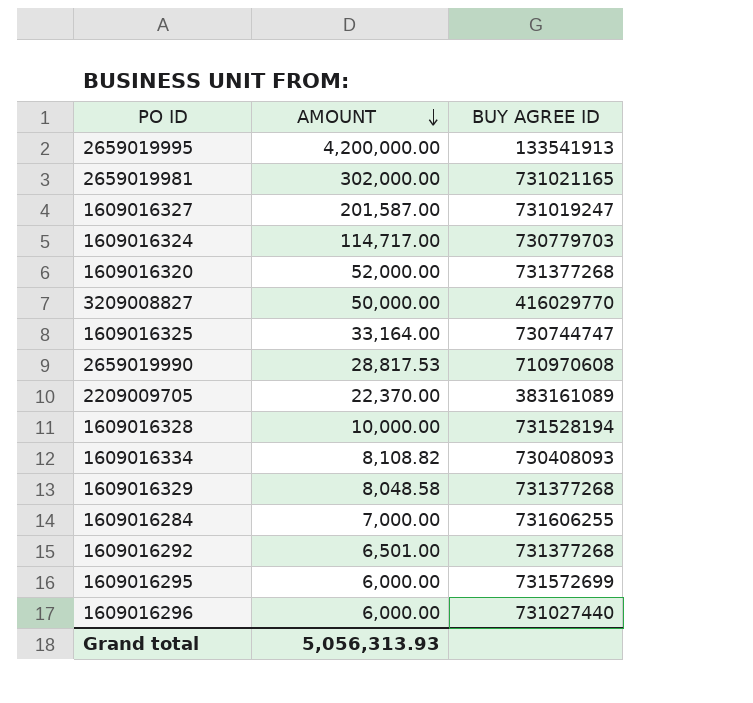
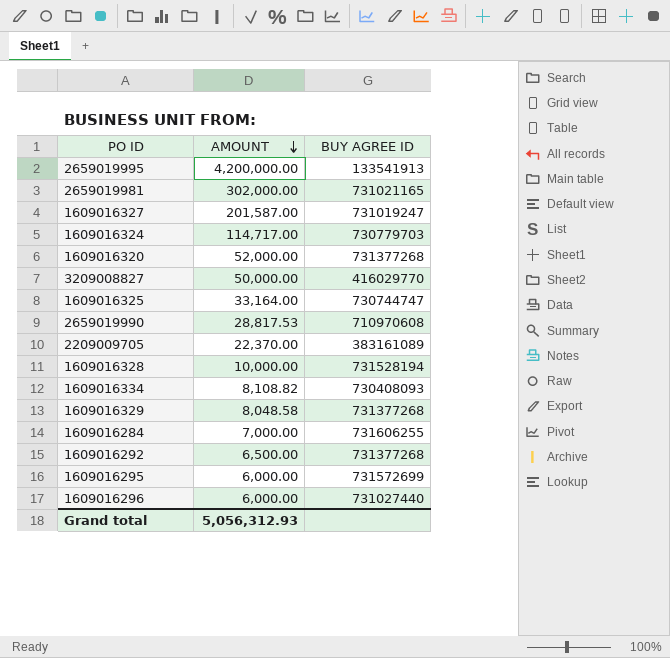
1609016292 | AMOUNT: 6,501.00 -> 6,500.00
Grand total | AMOUNT: 5,056,313.93 -> 5,056,312.93

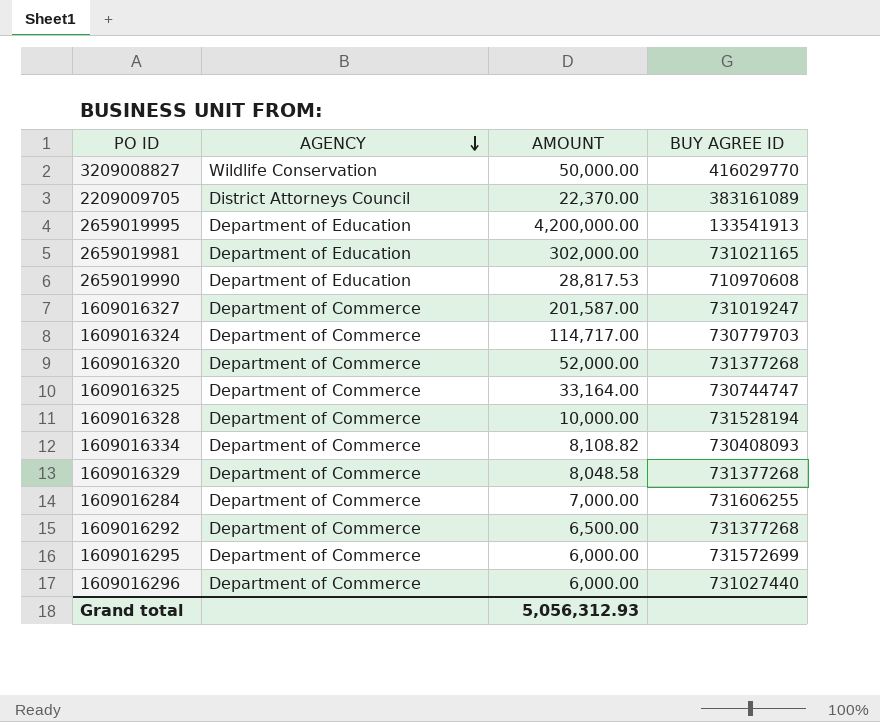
row order: AMOUNT descending -> AGENCY descending
column AGENCY | position: none -> 2

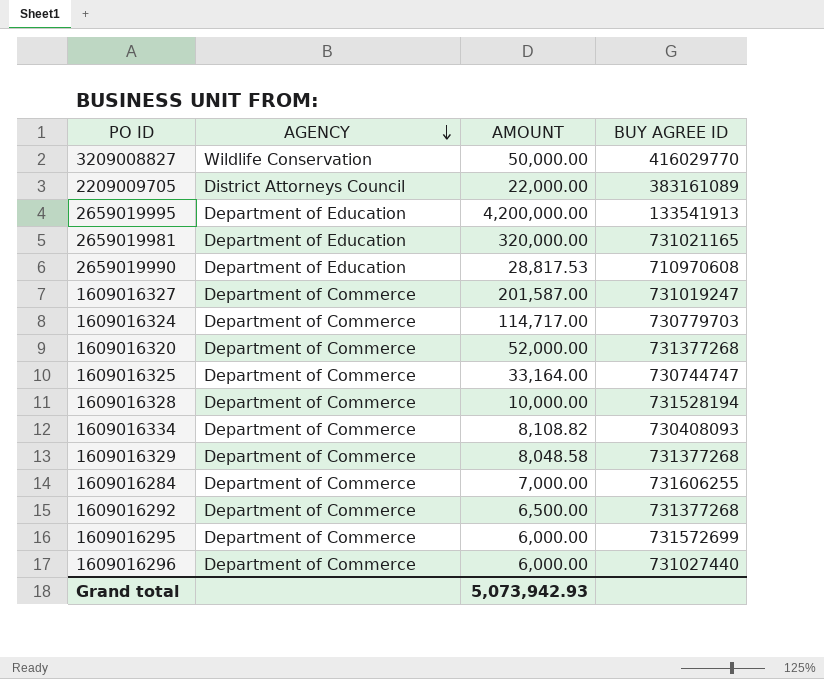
2209009705 | AMOUNT: 22,370.00 -> 22,000.00
2659019981 | AMOUNT: 302,000.00 -> 320,000.00
Grand total | AMOUNT: 5,056,312.93 -> 5,073,942.93

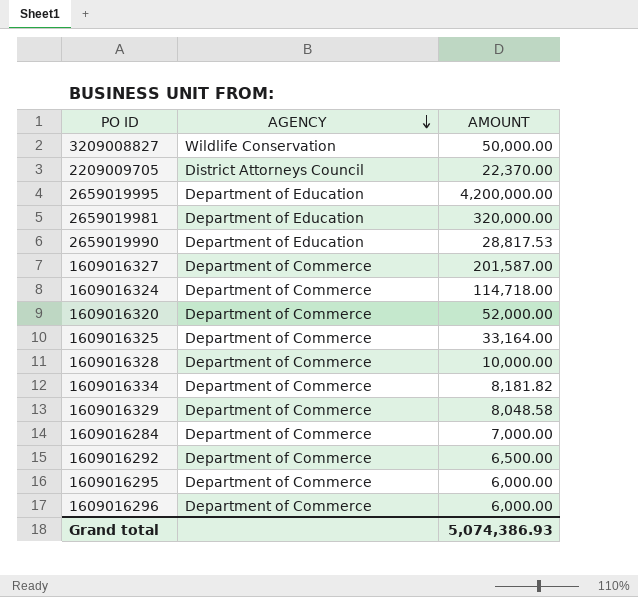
column BUY AGREE ID | position: 4 -> none
2209009705 | AMOUNT: 22,000.00 -> 22,370.00
1609016324 | AMOUNT: 114,717.00 -> 114,718.00
1609016334 | AMOUNT: 8,108.82 -> 8,181.82
Grand total | AMOUNT: 5,073,942.93 -> 5,074,386.93

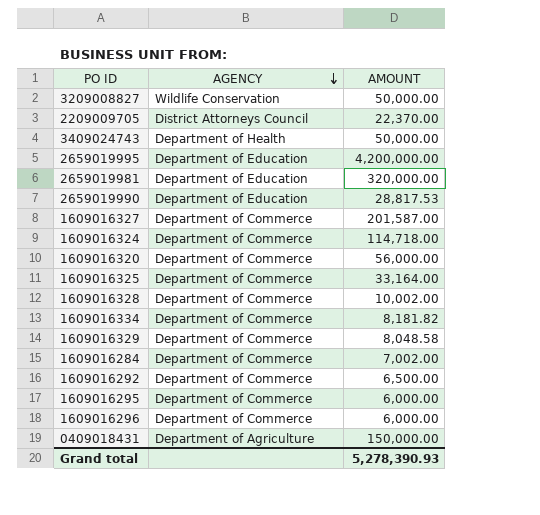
row 3409024743: none -> Department of Health | 50,000.00
1609016320 | AMOUNT: 52,000.00 -> 56,000.00
1609016328 | AMOUNT: 10,000.00 -> 10,002.00
1609016284 | AMOUNT: 7,000.00 -> 7,002.00
row 0409018431: none -> Department of Agriculture | 150,000.00
Grand total | AMOUNT: 5,074,386.93 -> 5,278,390.93

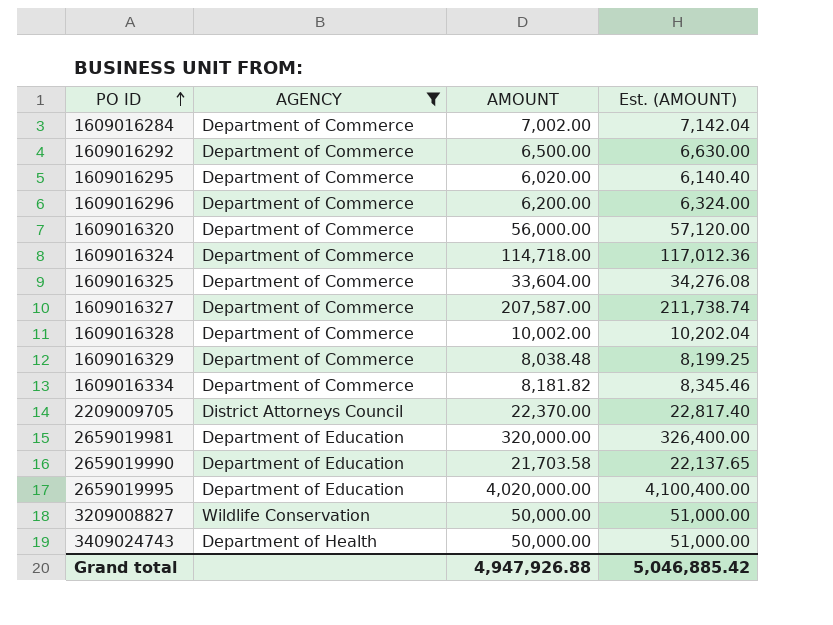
filter: none -> AGENCY != Department of Agriculture
row order: AGENCY descending -> PO ID ascending
column Est. (AMOUNT) | formula: none -> [AMOUNT] * 1.02
1609016295 | AMOUNT: 6,000.00 -> 6,020.00
1609016296 | AMOUNT: 6,000.00 -> 6,200.00
1609016325 | AMOUNT: 33,164.00 -> 33,604.00
1609016327 | AMOUNT: 201,587.00 -> 207,587.00
1609016329 | AMOUNT: 8,048.58 -> 8,038.48
2659019990 | AMOUNT: 28,817.53 -> 21,703.58
2659019995 | AMOUNT: 4,200,000.00 -> 4,020,000.00
Grand total | AMOUNT: 5,278,390.93 -> 4,947,926.88

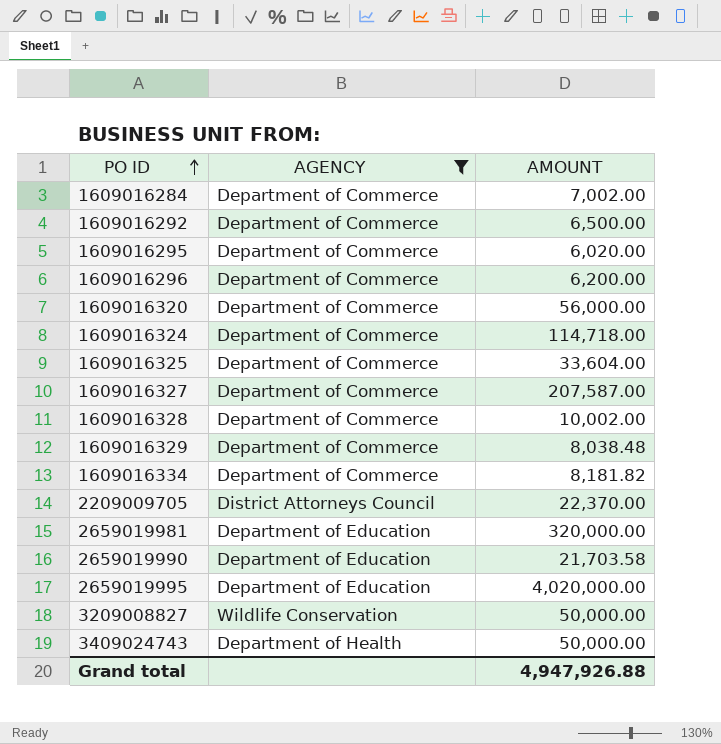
column Est. (AMOUNT) | formula: [AMOUNT] * 1.02 -> none

